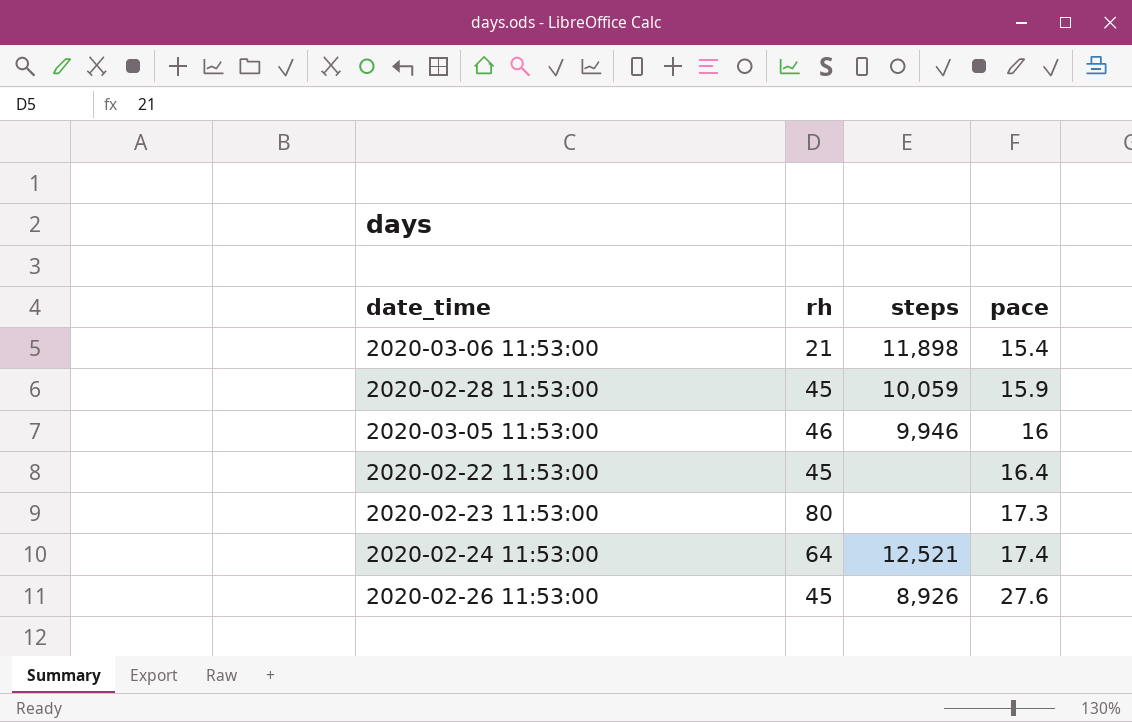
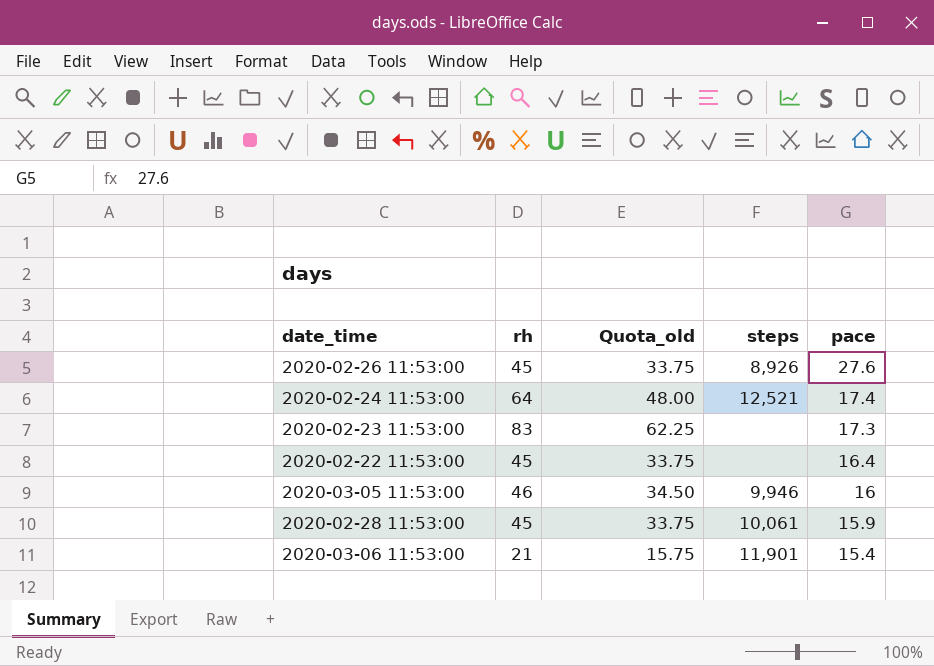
row order: pace ascending -> pace descending
column Quota_old | formula: none -> [rh] * 0.75
2020-02-23 11:53:00 | rh: 80 -> 83
2020-02-28 11:53:00 | steps: 10,059 -> 10,061
2020-03-06 11:53:00 | steps: 11,898 -> 11,901

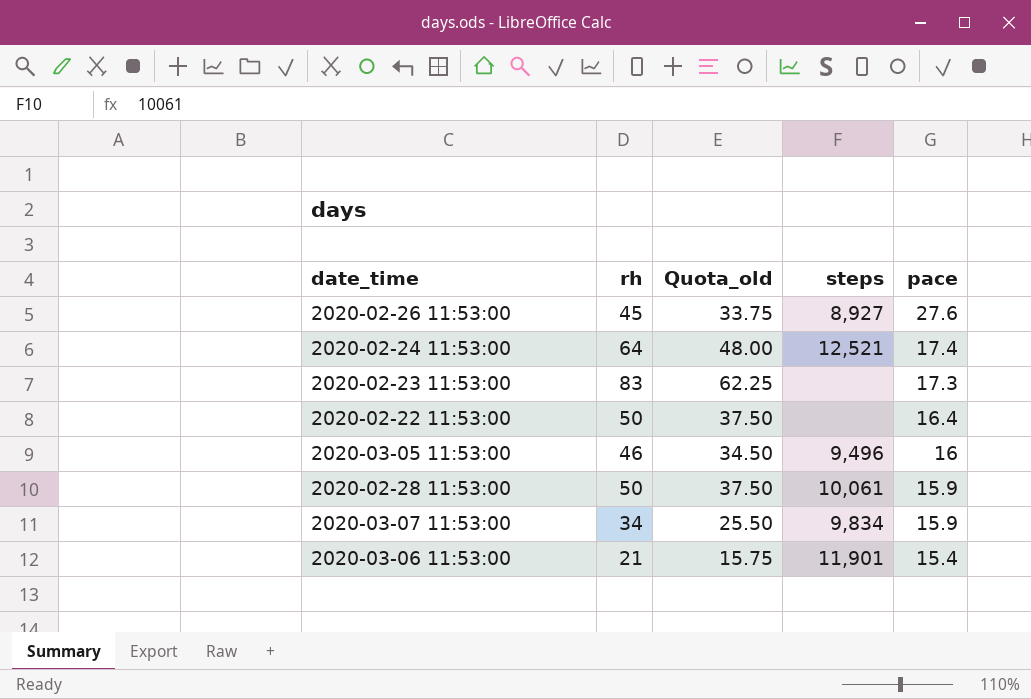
2020-02-26 11:53:00 | steps: 8,926 -> 8,927
2020-02-22 11:53:00 | rh: 45 -> 50
2020-02-22 11:53:00 | Quota_old: 33.75 -> 37.50
2020-03-05 11:53:00 | steps: 9,946 -> 9,496
2020-02-28 11:53:00 | rh: 45 -> 50
2020-02-28 11:53:00 | Quota_old: 33.75 -> 37.50
row 2020-03-07 11:53:00: none -> 34 | 25.50 | 9,834 | 15.9

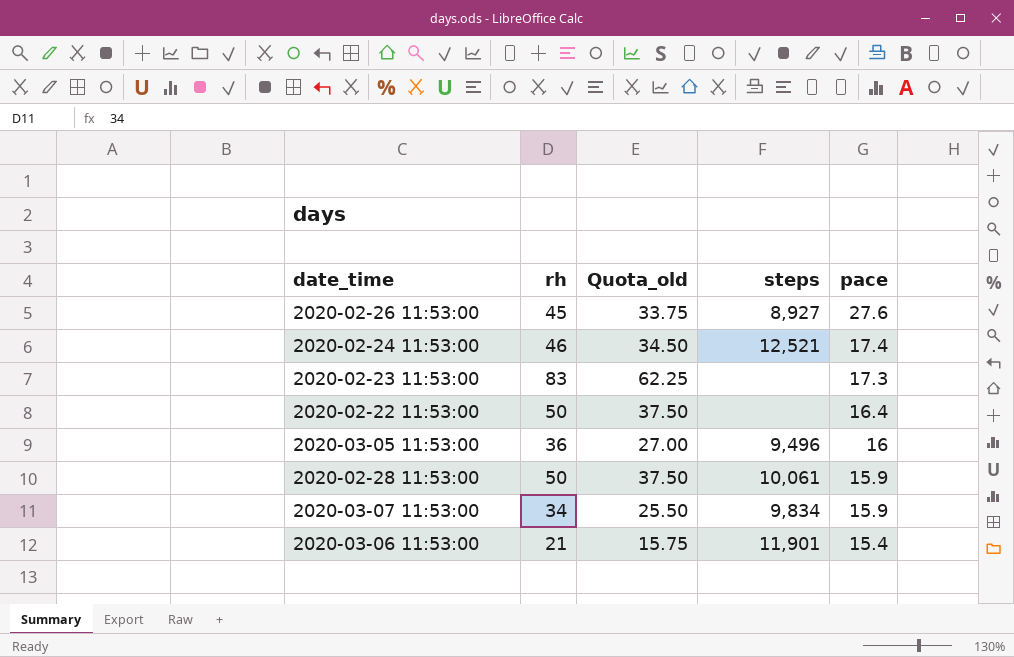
2020-02-24 11:53:00 | rh: 64 -> 46
2020-02-24 11:53:00 | Quota_old: 48.00 -> 34.50
2020-03-05 11:53:00 | rh: 46 -> 36
2020-03-05 11:53:00 | Quota_old: 34.50 -> 27.00

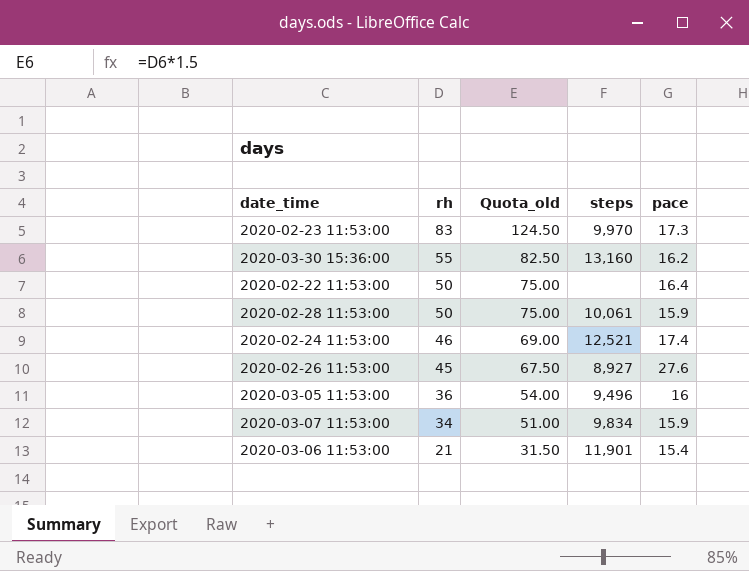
row order: pace descending -> rh descending
column Quota_old | formula: [rh] * 0.75 -> [rh] * 1.5
2020-02-23 11:53:00 | steps: none -> 9,970
row 2020-03-30 15:36:00: none -> 55 | 82.50 | 13,160 | 16.2

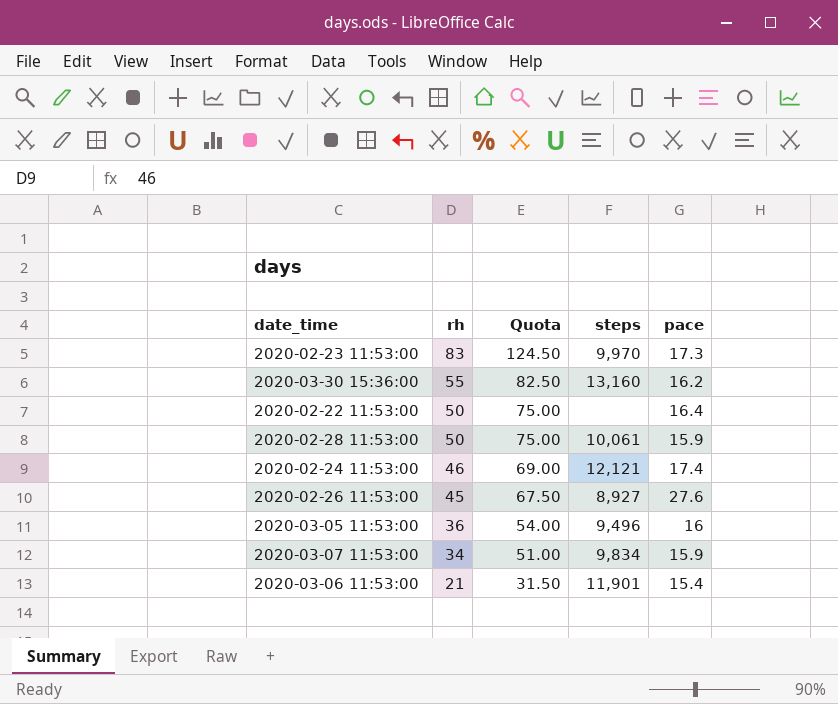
column name: Quota_old -> Quota
2020-02-24 11:53:00 | steps: 12,521 -> 12,121

